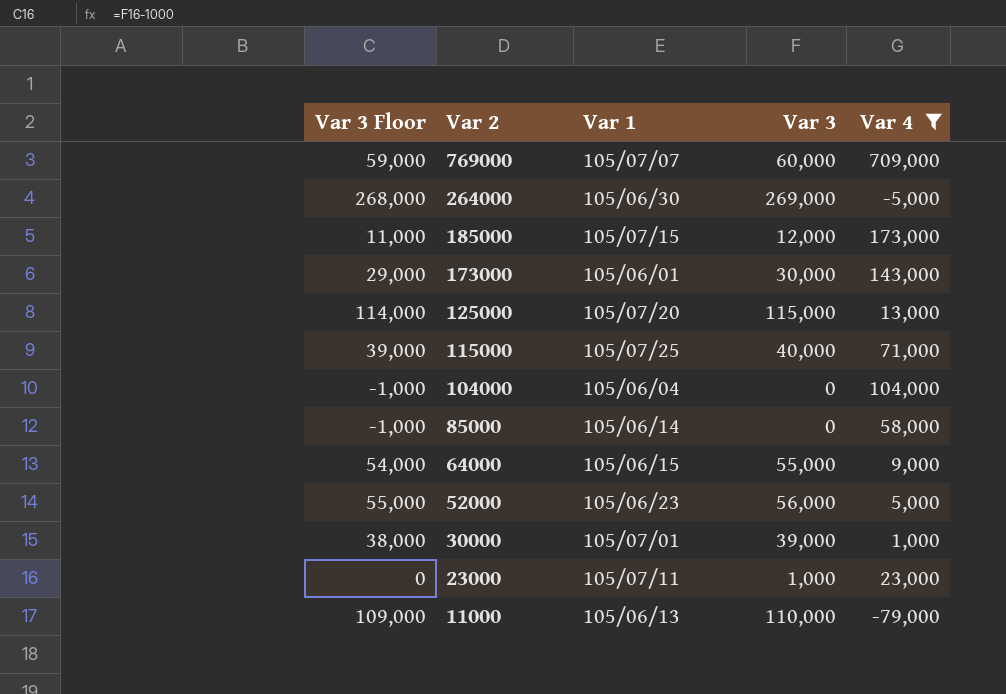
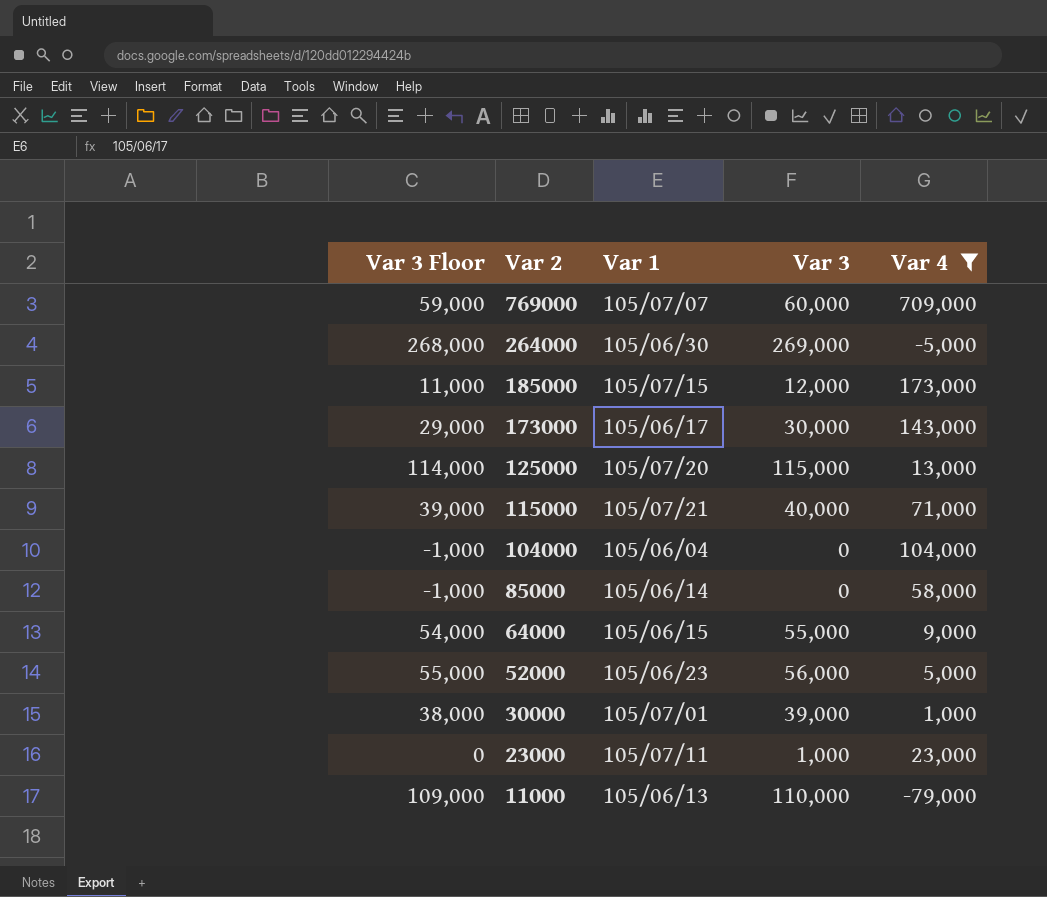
173000 | Var 1: 105/06/01 -> 105/06/17
115000 | Var 1: 105/07/25 -> 105/07/21

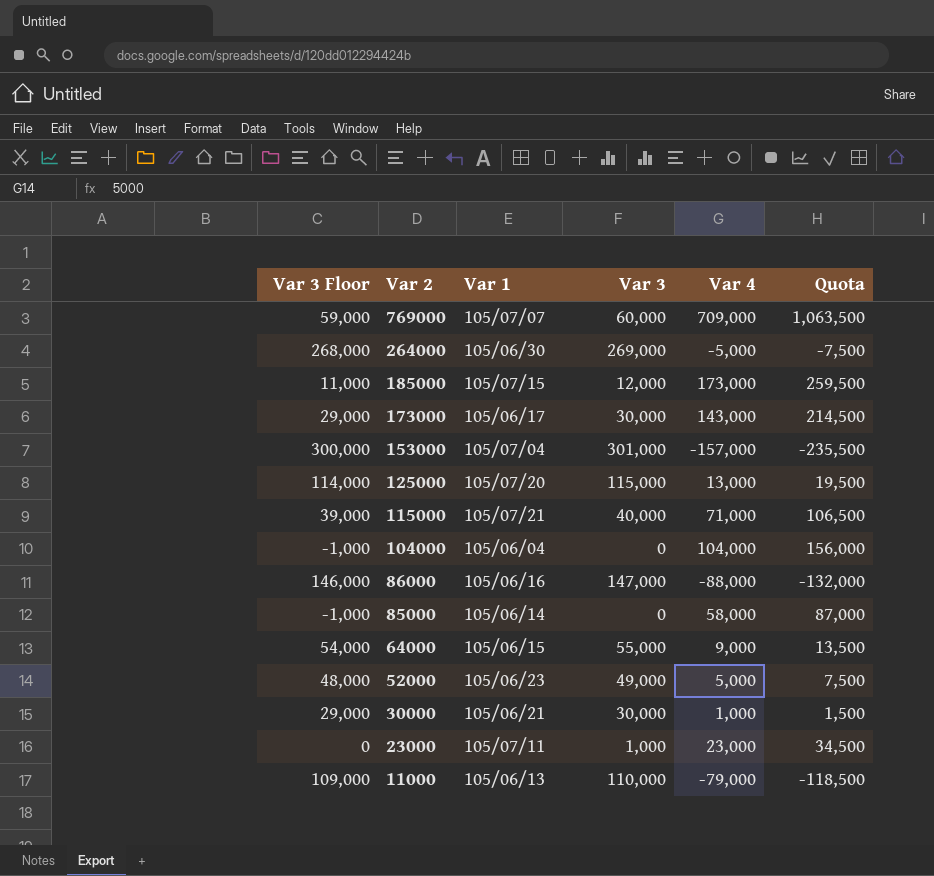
filter: Var 4 >= -79,000 -> none
column Quota | formula: none -> [Var 4] * 1.5
52000 | Var 3 Floor: 55,000 -> 48,000
52000 | Var 3: 56,000 -> 49,000
30000 | Var 3 Floor: 38,000 -> 29,000
30000 | Var 1: 105/07/01 -> 105/06/21
30000 | Var 3: 39,000 -> 30,000

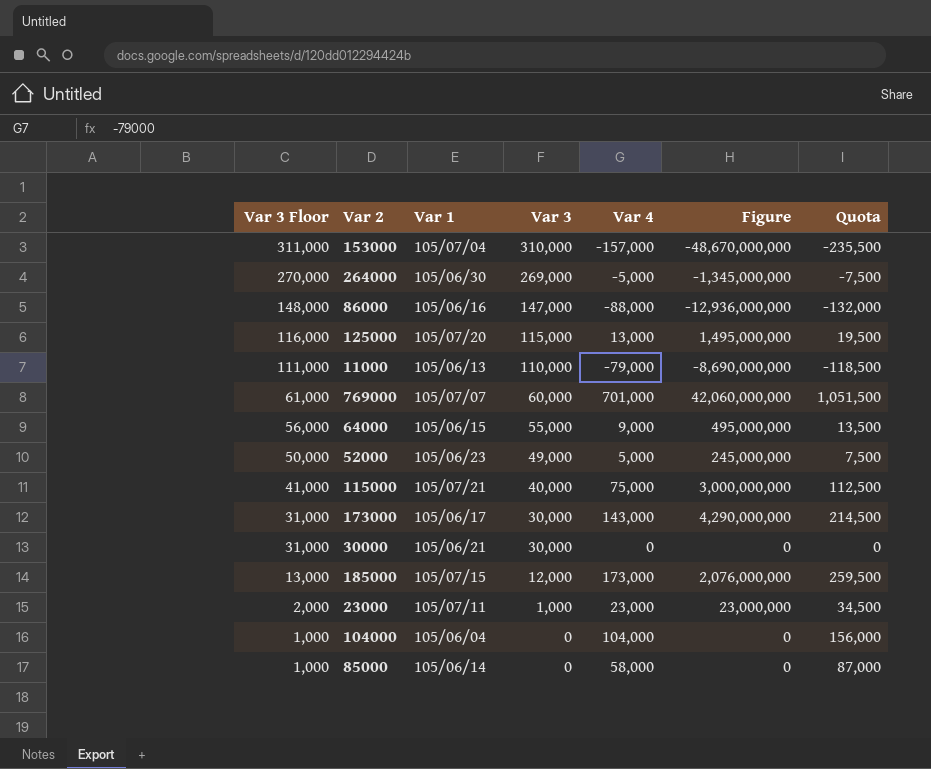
row order: Var 2 descending -> Var 3 Floor descending
column Var 3 Floor | formula: [Var 3] - 1000 -> [Var 3] + 1000
column Figure | formula: none -> [Var 3] * [Var 4]
153000 | Var 3: 301,000 -> 310,000
769000 | Var 4: 709,000 -> 701,000
769000 | Quota: 1,063,500 -> 1,051,500
115000 | Var 4: 71,000 -> 75,000
115000 | Quota: 106,500 -> 112,500
30000 | Var 4: 1,000 -> 0
30000 | Quota: 1,500 -> 0

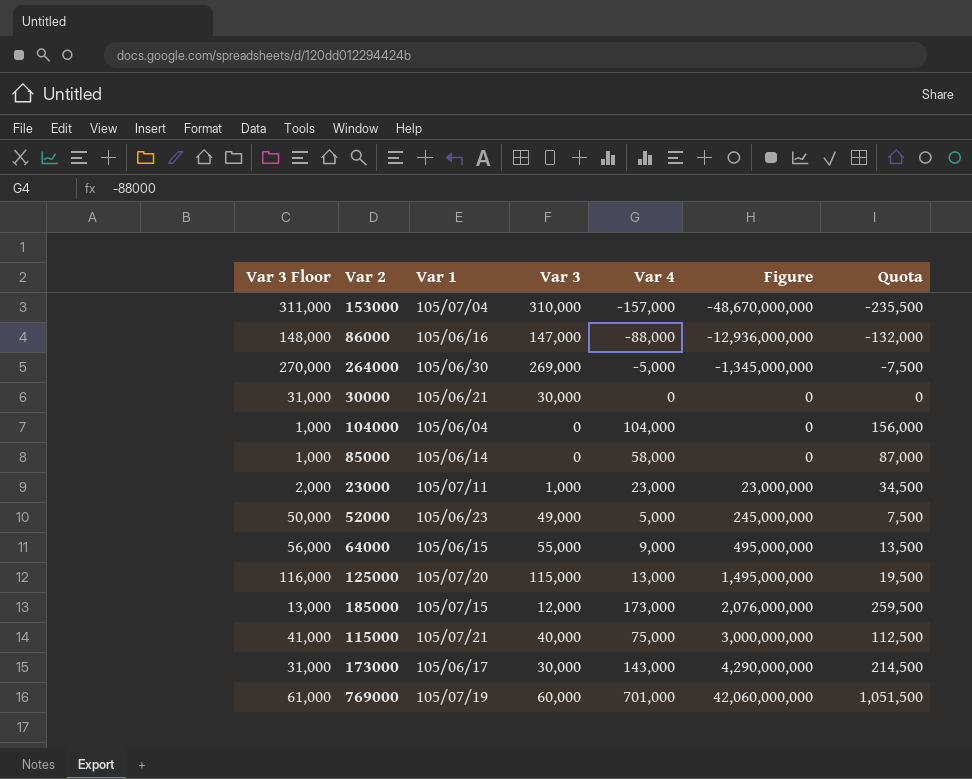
row order: Var 3 Floor descending -> Figure ascending
row 11000: 111,000 | 105/06/13 | 110,000 | -79,000 | -8,690,000,000 | -118,500 -> none
769000 | Var 1: 105/07/07 -> 105/07/19

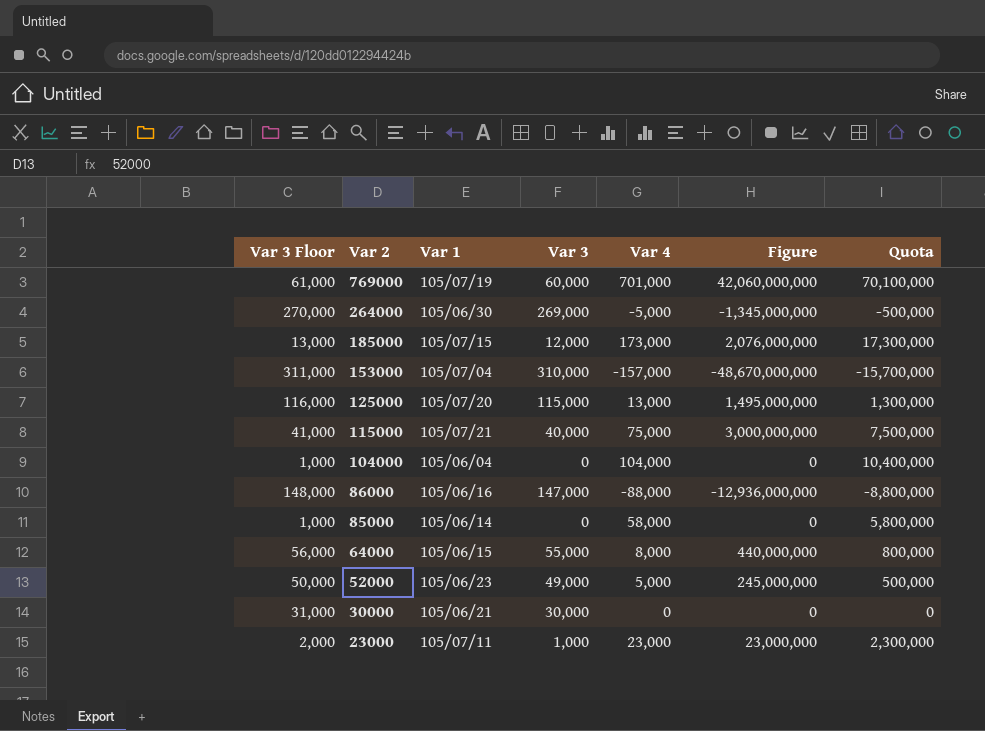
row order: Figure ascending -> Var 2 descending
column Quota | formula: [Var 4] * 1.5 -> [Var 4] * 100
row 173000: 31,000 | 105/06/17 | 30,000 | 143,000 | 4,290,000,000 | 214,500 -> none
64000 | Var 4: 9,000 -> 8,000
64000 | Figure: 495,000,000 -> 440,000,000

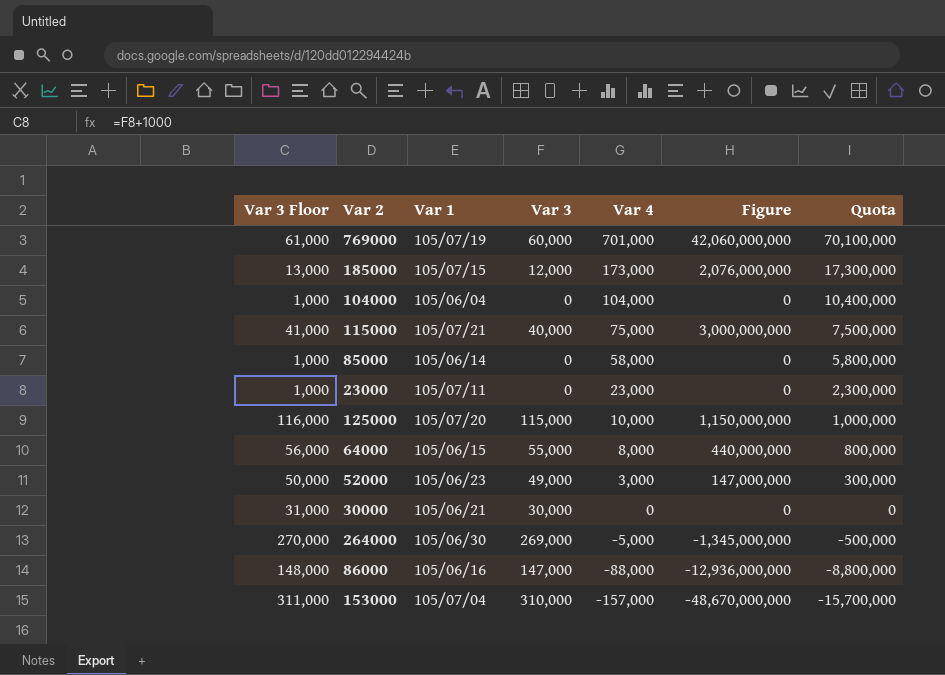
row order: Var 2 descending -> Var 4 descending
23000 | Var 3 Floor: 2,000 -> 1,000
23000 | Var 3: 1,000 -> 0
23000 | Figure: 23,000,000 -> 0
125000 | Var 4: 13,000 -> 10,000
125000 | Figure: 1,495,000,000 -> 1,150,000,000
125000 | Quota: 1,300,000 -> 1,000,000
52000 | Var 4: 5,000 -> 3,000
52000 | Figure: 245,000,000 -> 147,000,000
52000 | Quota: 500,000 -> 300,000

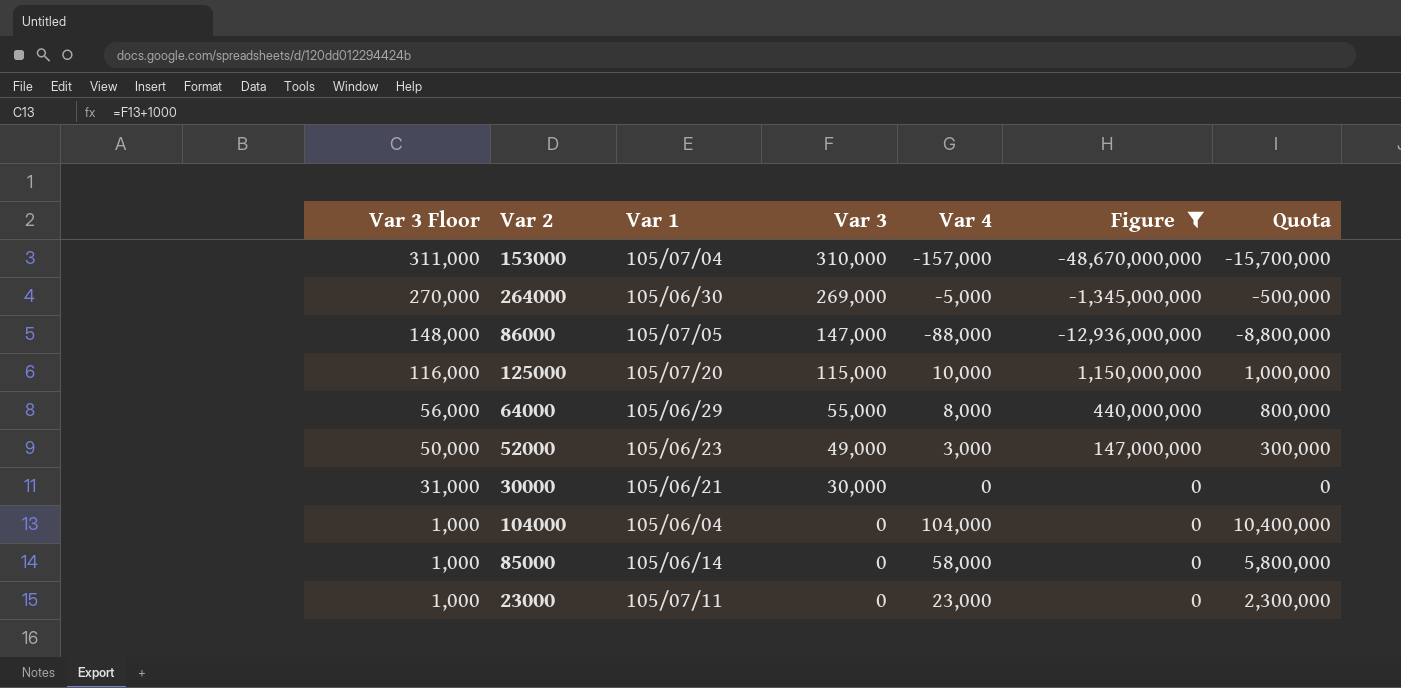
filter: none -> Figure <= 1,150,000,000
row order: Var 4 descending -> Var 3 Floor descending
86000 | Var 1: 105/06/16 -> 105/07/05
64000 | Var 1: 105/06/15 -> 105/06/29

